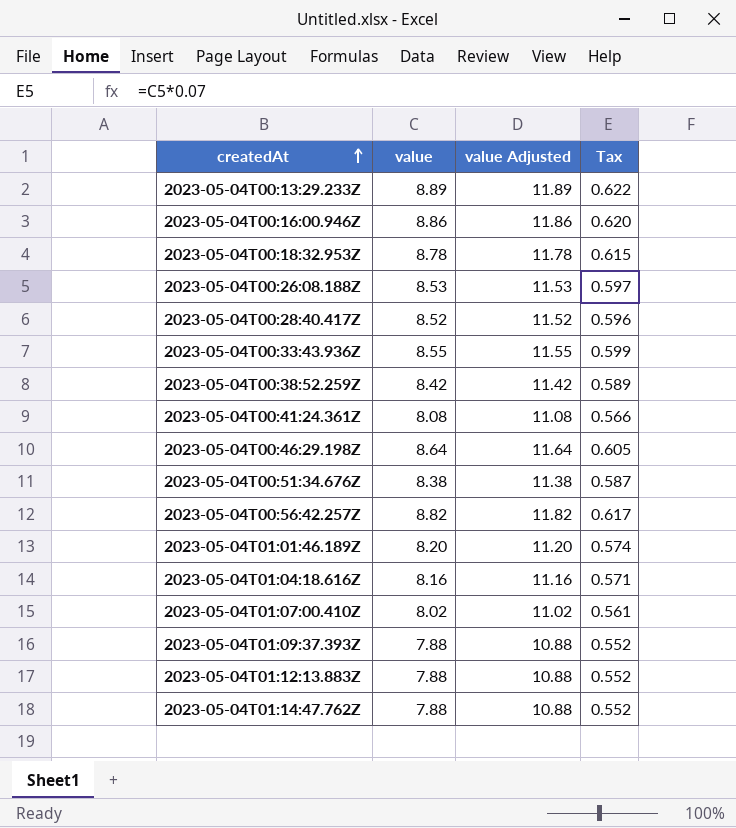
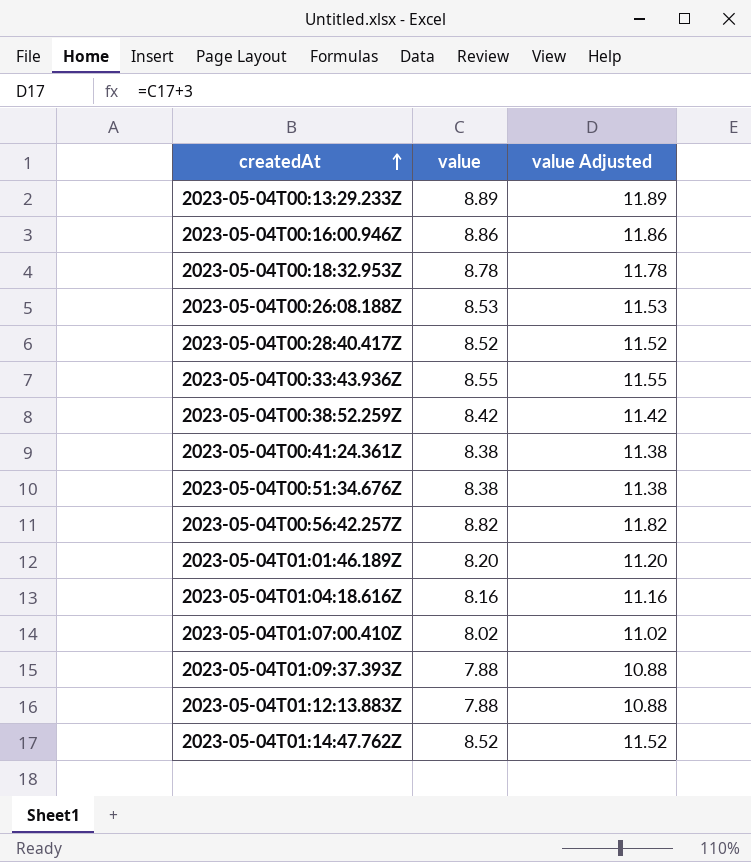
column Tax | formula: [value] * 0.07 -> none
row 2023-05-04T00:46:29.198Z: 8.64 | 11.64 | 0.605 -> none
2023-05-04T00:41:24.361Z | value: 8.08 -> 8.38
2023-05-04T00:41:24.361Z | value Adjusted: 11.08 -> 11.38
2023-05-04T01:14:47.762Z | value: 7.88 -> 8.52
2023-05-04T01:14:47.762Z | value Adjusted: 10.88 -> 11.52

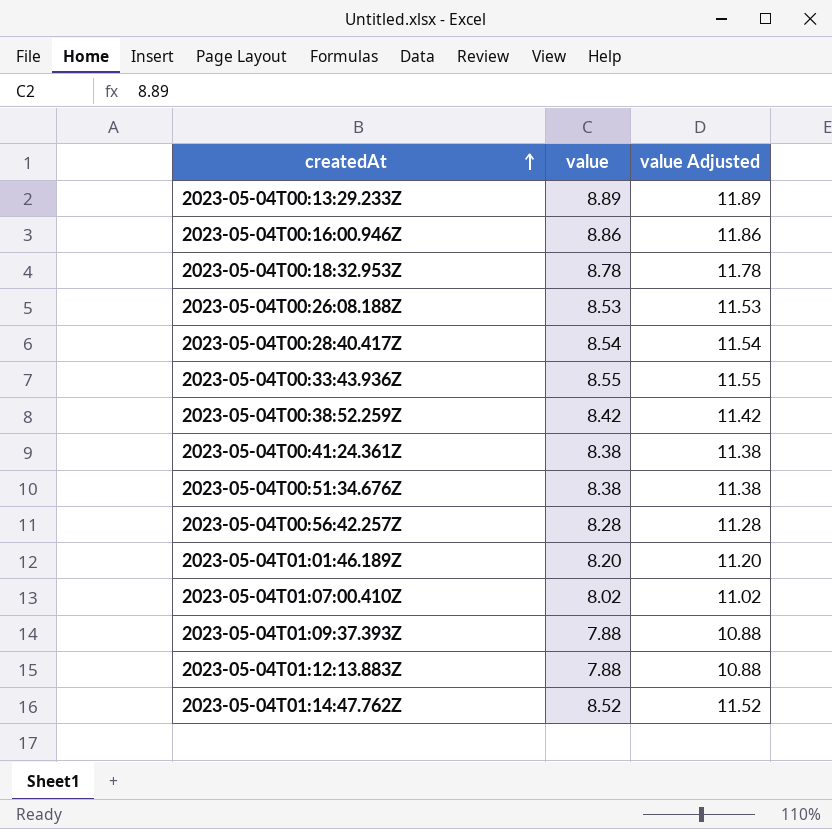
row 2023-05-04T01:04:18.616Z: 8.16 | 11.16 -> none
2023-05-04T00:28:40.417Z | value: 8.52 -> 8.54
2023-05-04T00:28:40.417Z | value Adjusted: 11.52 -> 11.54
2023-05-04T00:56:42.257Z | value: 8.82 -> 8.28
2023-05-04T00:56:42.257Z | value Adjusted: 11.82 -> 11.28

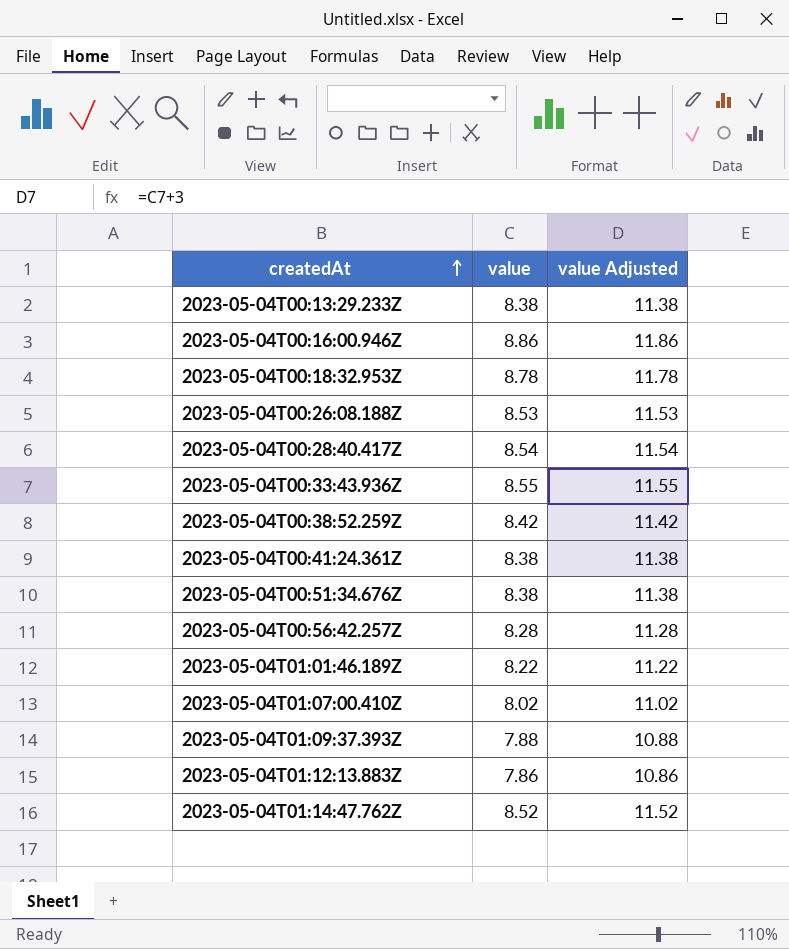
2023-05-04T00:13:29.233Z | value: 8.89 -> 8.38
2023-05-04T00:13:29.233Z | value Adjusted: 11.89 -> 11.38
2023-05-04T01:01:46.189Z | value: 8.20 -> 8.22
2023-05-04T01:01:46.189Z | value Adjusted: 11.20 -> 11.22
2023-05-04T01:12:13.883Z | value: 7.88 -> 7.86
2023-05-04T01:12:13.883Z | value Adjusted: 10.88 -> 10.86

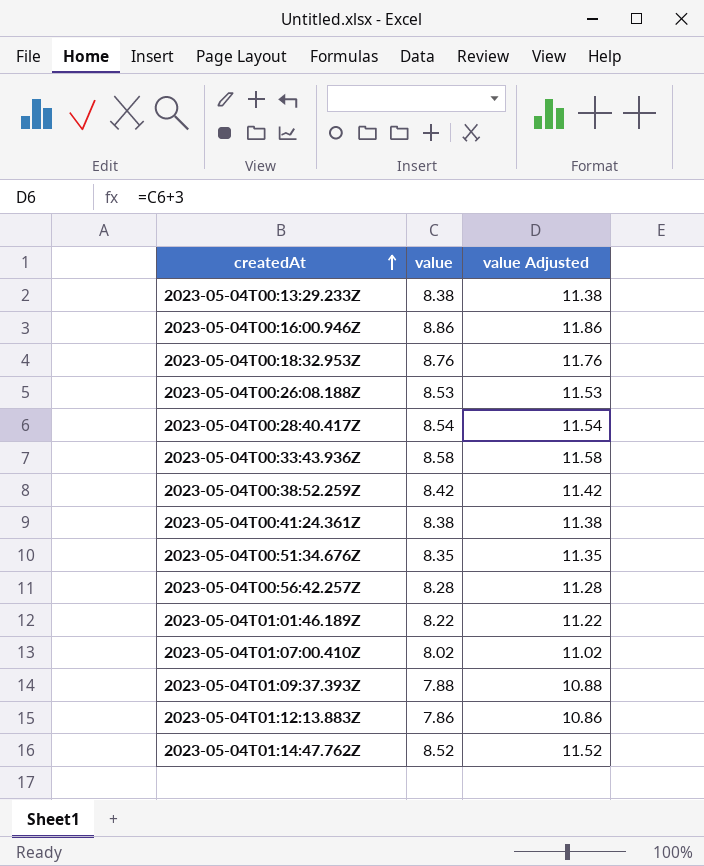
2023-05-04T00:18:32.953Z | value: 8.78 -> 8.76
2023-05-04T00:18:32.953Z | value Adjusted: 11.78 -> 11.76
2023-05-04T00:33:43.936Z | value: 8.55 -> 8.58
2023-05-04T00:33:43.936Z | value Adjusted: 11.55 -> 11.58
2023-05-04T00:51:34.676Z | value: 8.38 -> 8.35
2023-05-04T00:51:34.676Z | value Adjusted: 11.38 -> 11.35

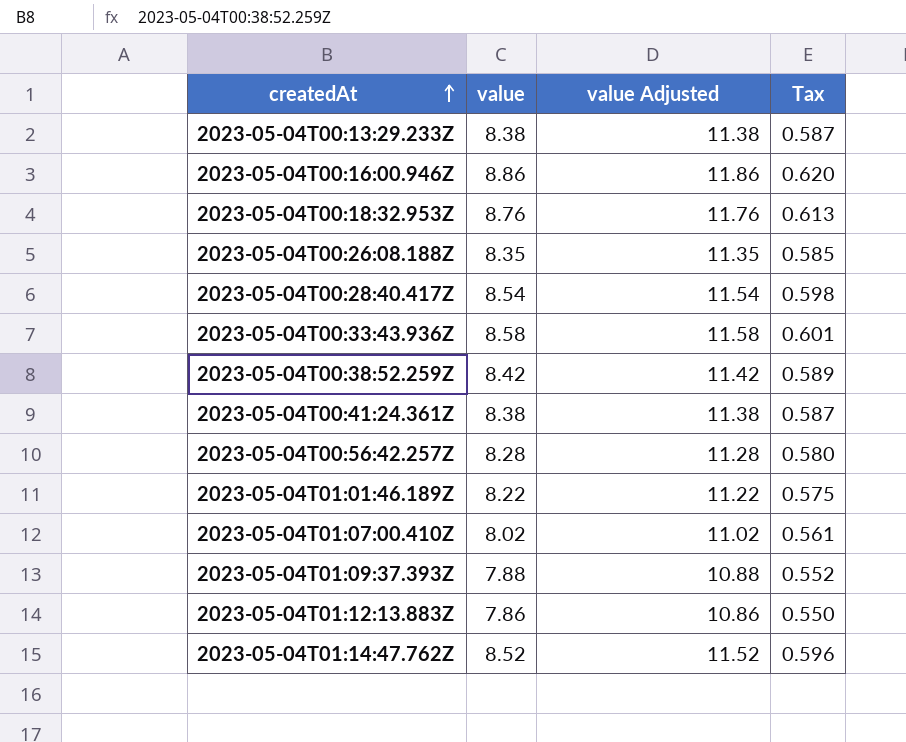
column Tax | formula: none -> [value] * 0.07
row 2023-05-04T00:51:34.676Z: 8.35 | 11.35 -> none
2023-05-04T00:26:08.188Z | value: 8.53 -> 8.35
2023-05-04T00:26:08.188Z | value Adjusted: 11.53 -> 11.35

